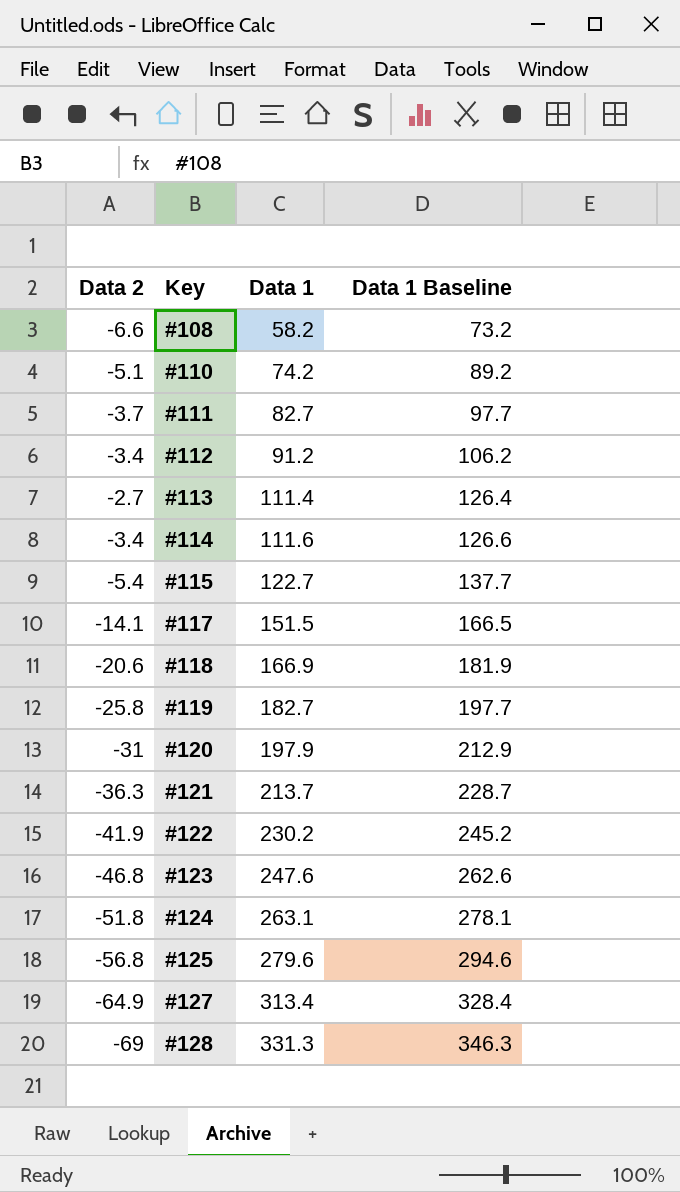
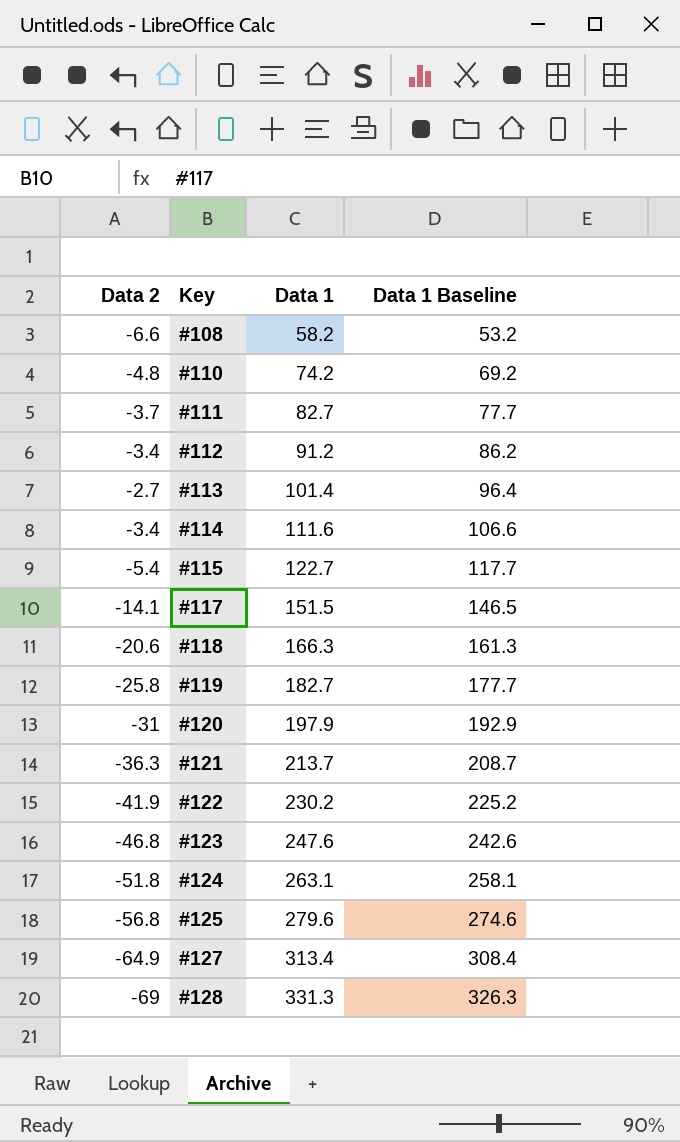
column Data 1 Baseline | formula: [Data 1] + 15 -> [Data 1] - 5
#110 | Data 2: -5.1 -> -4.8
#113 | Data 1: 111.4 -> 101.4
#118 | Data 1: 166.9 -> 166.3

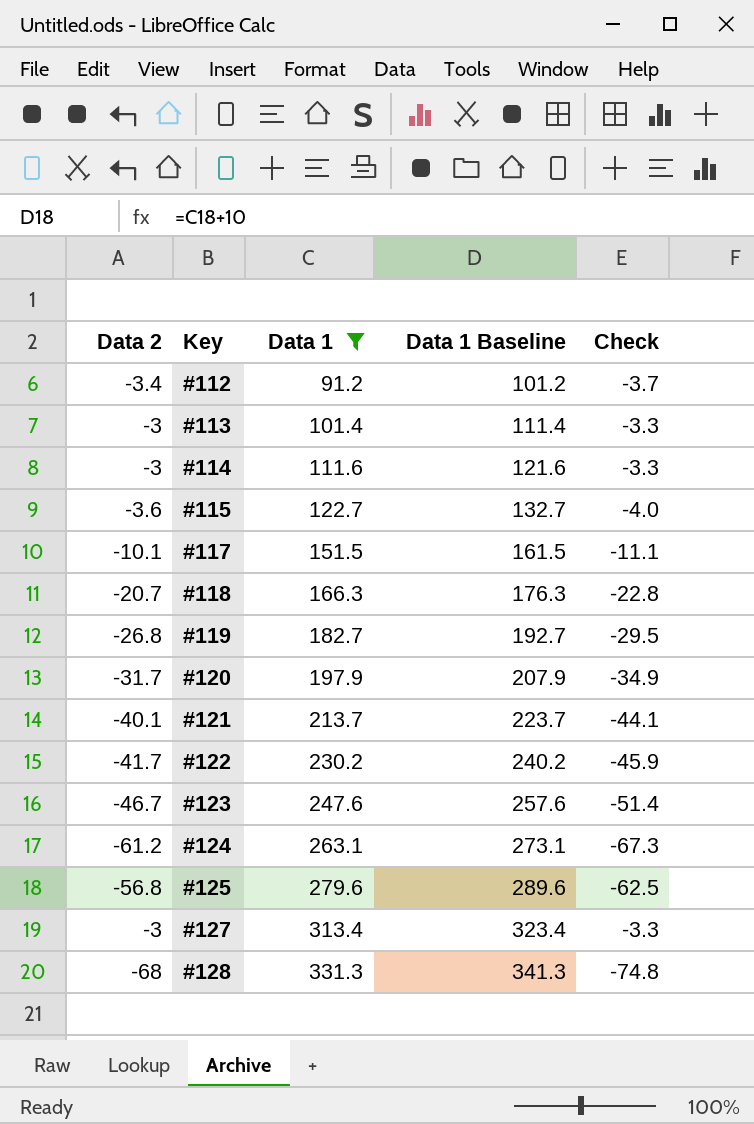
filter: none -> Data 1 >= 91.2
column Data 1 Baseline | formula: [Data 1] - 5 -> [Data 1] + 10
column Check | formula: none -> [Data 2] * 1.1
#113 | Data 2: -2.7 -> -3
#114 | Data 2: -3.4 -> -3
#115 | Data 2: -5.4 -> -3.6
#117 | Data 2: -14.1 -> -10.1
#118 | Data 2: -20.6 -> -20.7
#119 | Data 2: -25.8 -> -26.8
#120 | Data 2: -31 -> -31.7
#121 | Data 2: -36.3 -> -40.1
#122 | Data 2: -41.9 -> -41.7
#123 | Data 2: -46.8 -> -46.7
#124 | Data 2: -51.8 -> -61.2
#127 | Data 2: -64.9 -> -3
#128 | Data 2: -69 -> -68

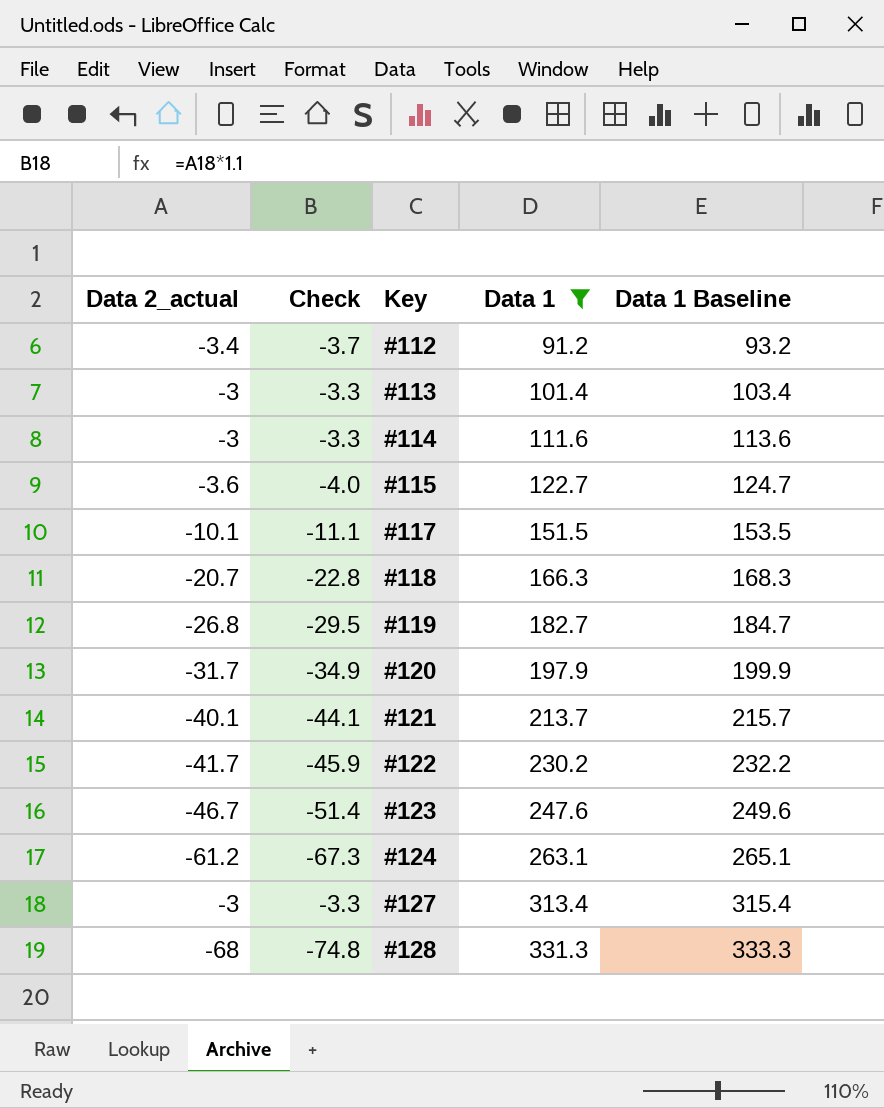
column name: Data 2 -> Data 2_actual
column Check | position: 5 -> 2
column Data 1 Baseline | formula: [Data 1] + 10 -> [Data 1] + 2
row #125: -56.8 | 279.6 | 289.6 | -62.5 -> none

